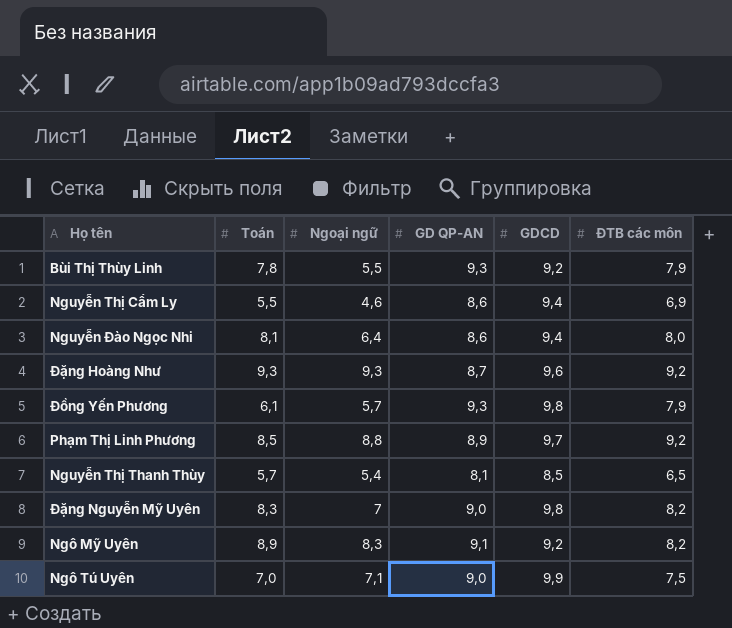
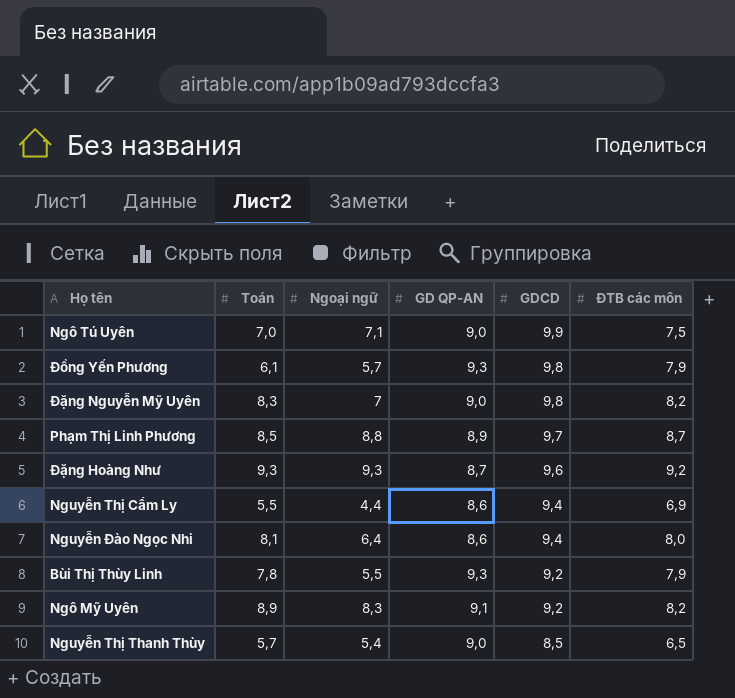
row order: none -> GDCD descending
Phạm Thị Linh Phương | ĐTB các môn: 9,2 -> 8,7
Nguyễn Thị Cẩm Ly | Ngoại ngữ: 4,6 -> 4,4
Nguyễn Thị Thanh Thùy | GD QP-AN: 8,1 -> 9,0

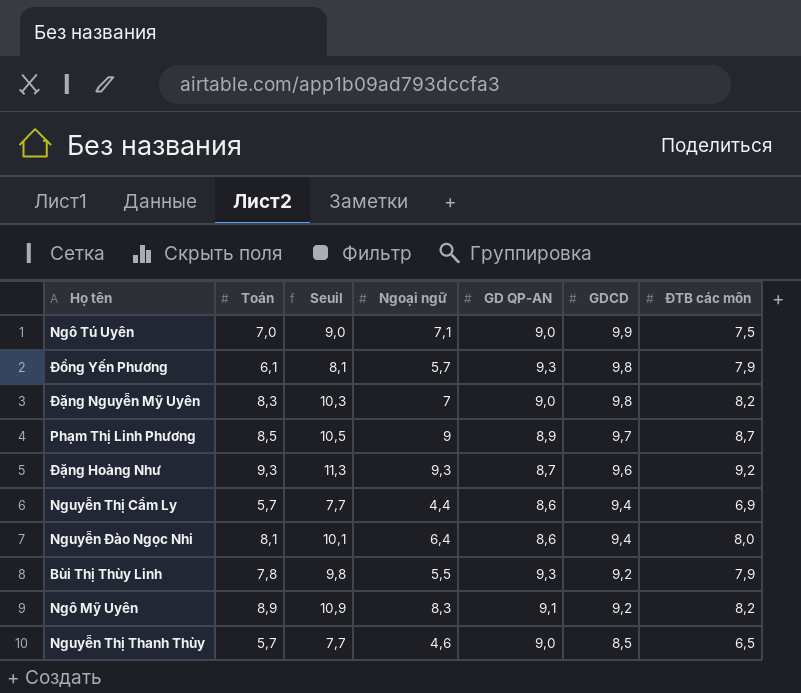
column Seuil | formula: none -> [Toán] + 2
Phạm Thị Linh Phương | Ngoại ngữ: 8,8 -> 9
Nguyễn Thị Cẩm Ly | Toán: 5,5 -> 5,7
Nguyễn Thị Thanh Thùy | Ngoại ngữ: 5,4 -> 4,6

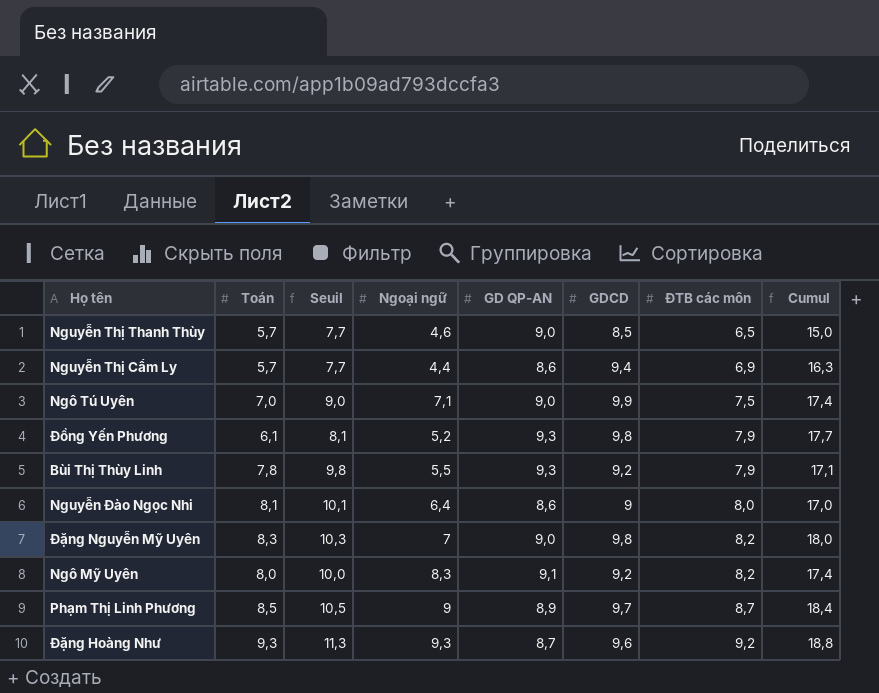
row order: GDCD descending -> ĐTB các môn ascending
column Cumul | formula: none -> [GDCD] + [ĐTB các môn]
Đồng Yến Phương | Ngoại ngữ: 5,7 -> 5,2
Nguyễn Đào Ngọc Nhi | GDCD: 9,4 -> 9
Ngô Mỹ Uyên | Toán: 8,9 -> 8,0
Ngô Mỹ Uyên | Seuil: 10,9 -> 10,0

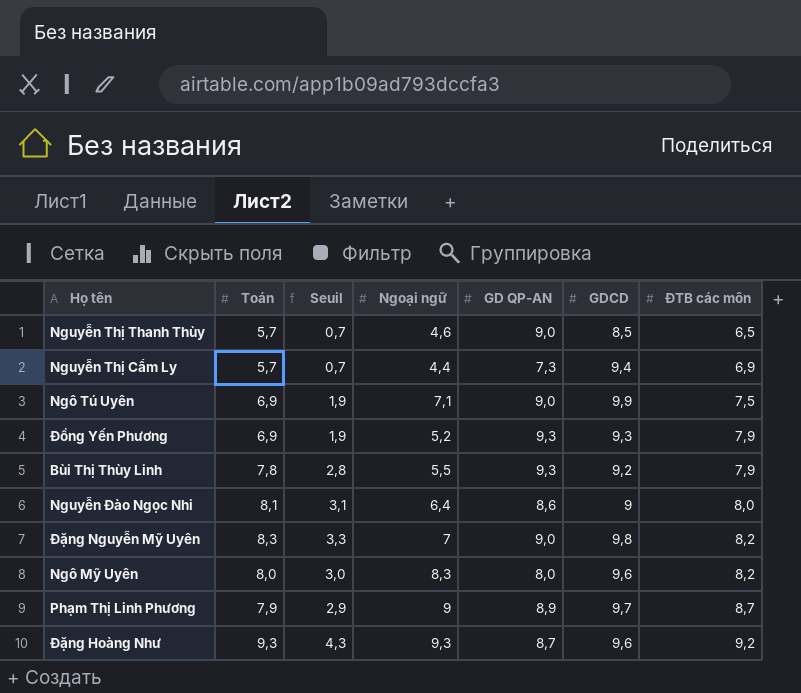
column Cumul | formula: [GDCD] + [ĐTB các môn] -> none
column Seuil | formula: [Toán] + 2 -> [Toán] - 5
Nguyễn Thị Cẩm Ly | GD QP-AN: 8,6 -> 7,3
Ngô Tú Uyên | Toán: 7,0 -> 6,9
Đồng Yến Phương | Toán: 6,1 -> 6,9
Đồng Yến Phương | GDCD: 9,8 -> 9,3
Ngô Mỹ Uyên | GD QP-AN: 9,1 -> 8,0
Ngô Mỹ Uyên | GDCD: 9,2 -> 9,6
Phạm Thị Linh Phương | Toán: 8,5 -> 7,9

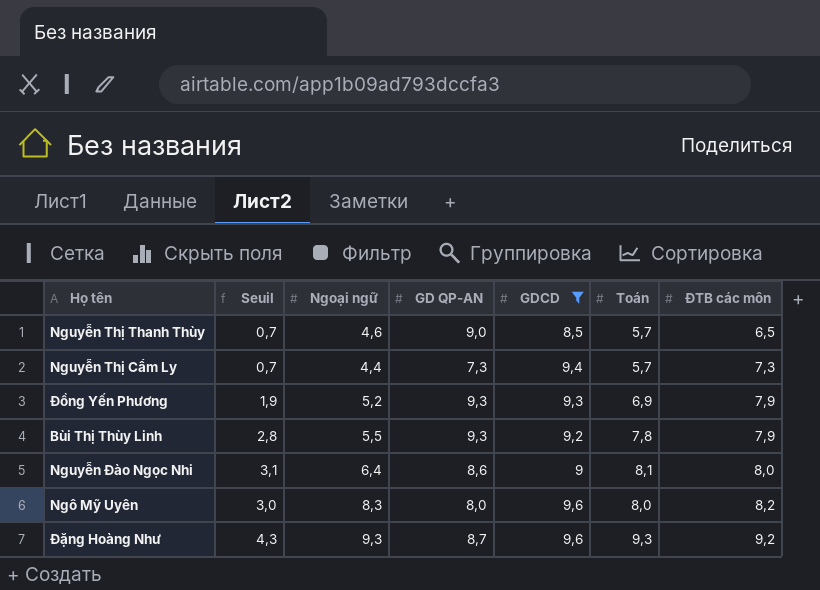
filter: none -> GDCD <= 9,6
column Toán | position: 2 -> 6
Nguyễn Thị Cẩm Ly | ĐTB các môn: 6,9 -> 7,3

